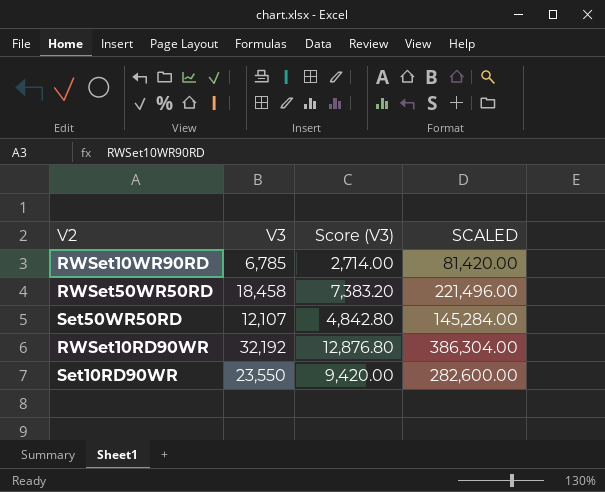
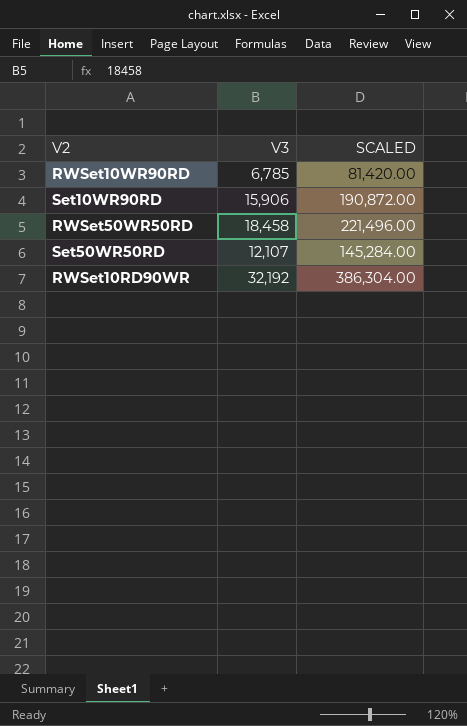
column Score (V3) | formula: [V3] * 0.4 -> none
row Set10RD90WR: 23,550 | 9,420.00 | 282,600.00 -> none
row Set10WR90RD: none -> 15,906 | 190,872.00

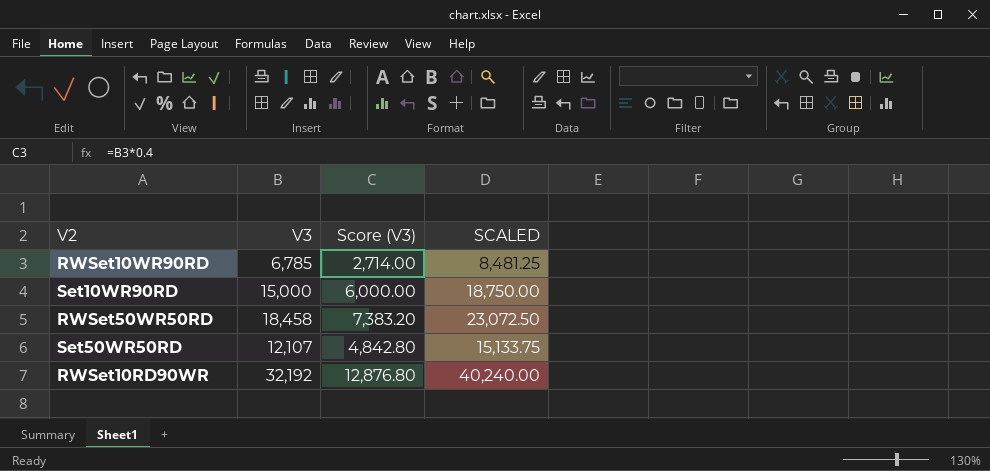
column Score (V3) | formula: none -> [V3] * 0.4
column SCALED | formula: [V3] * 12 -> [V3] * 1.25
Set10WR90RD | V3: 15,906 -> 15,000

